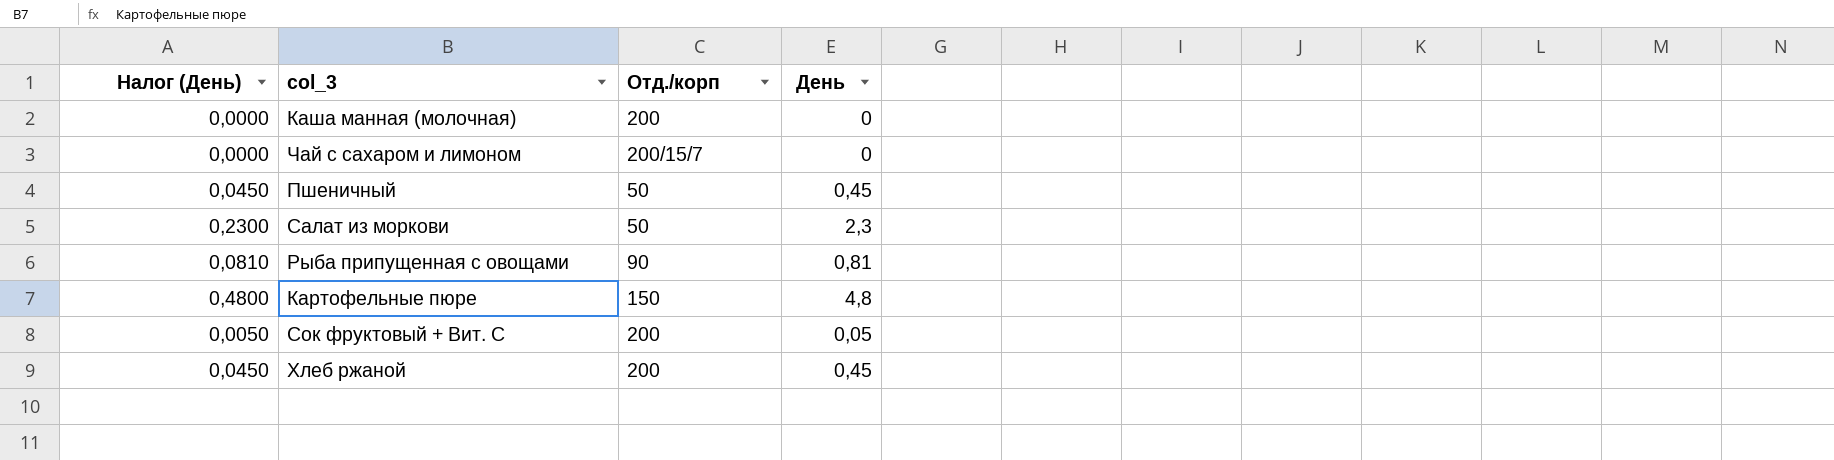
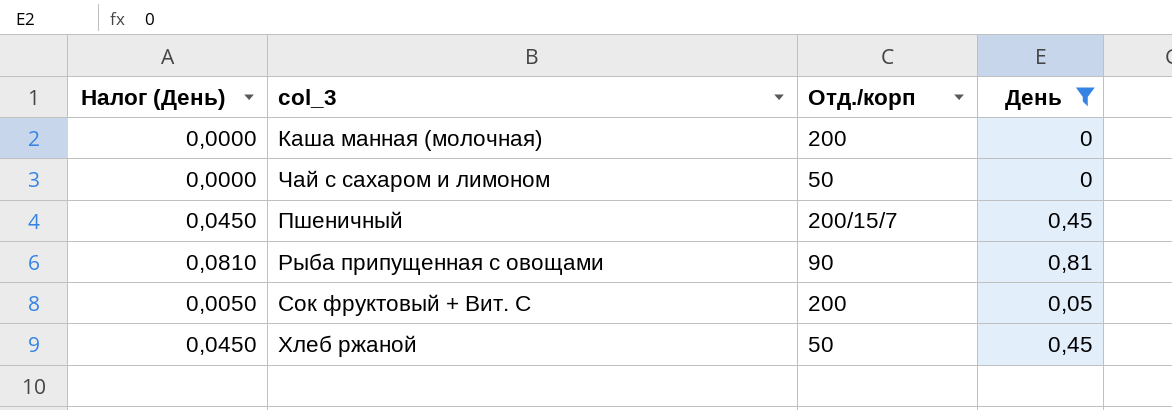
filter: none -> День <= 0,81
Чай с сахаром и лимоном | Отд./корп: 200/15/7 -> 50
Пшеничный | Отд./корп: 50 -> 200/15/7
Хлеб ржаной | Отд./корп: 200 -> 50

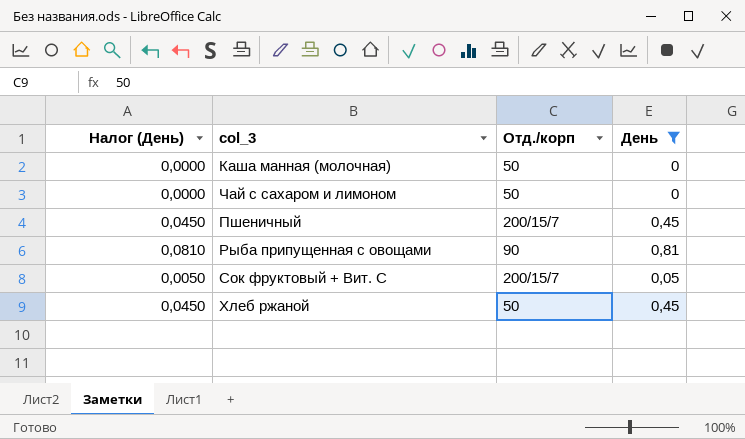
Каша манная (молочная) | Отд./корп: 200 -> 50
Сок фруктовый + Вит. С | Отд./корп: 200 -> 200/15/7

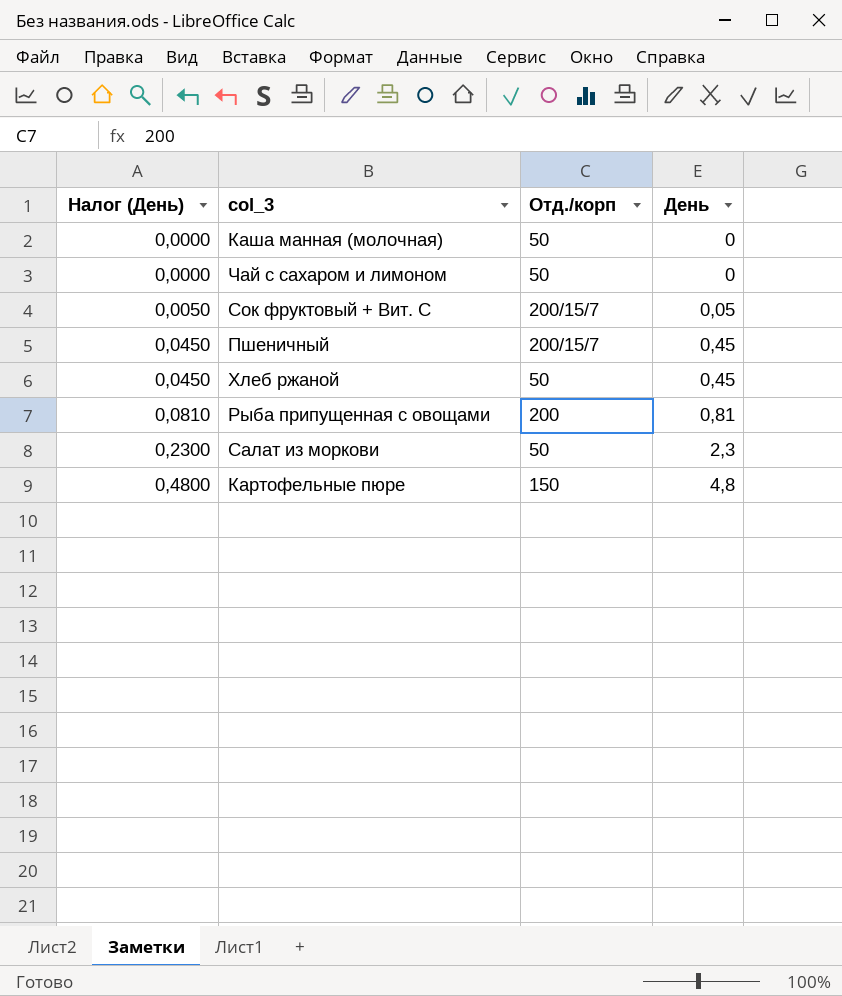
filter: День <= 0,81 -> none
row order: none -> Налог (День) ascending
Рыба припущенная с овощами | Отд./корп: 90 -> 200

